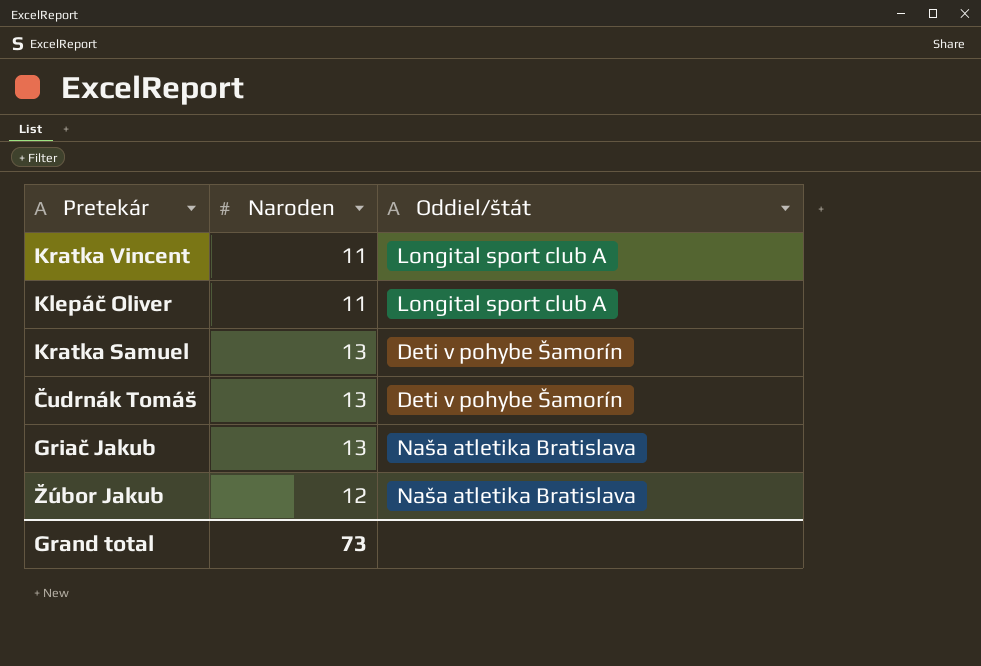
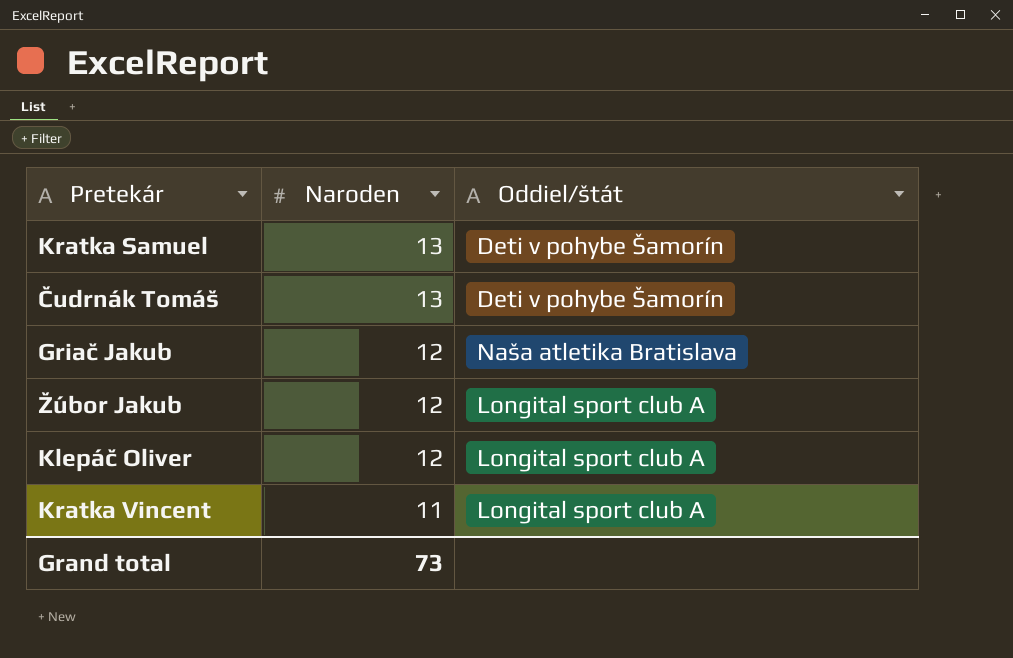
row order: none -> Naroden descending
Griač Jakub | Naroden: 13 -> 12
Žúbor Jakub | Oddiel/štát: Naša atletika Bratislava -> Longital sport club A
Klepáč Oliver | Naroden: 11 -> 12

